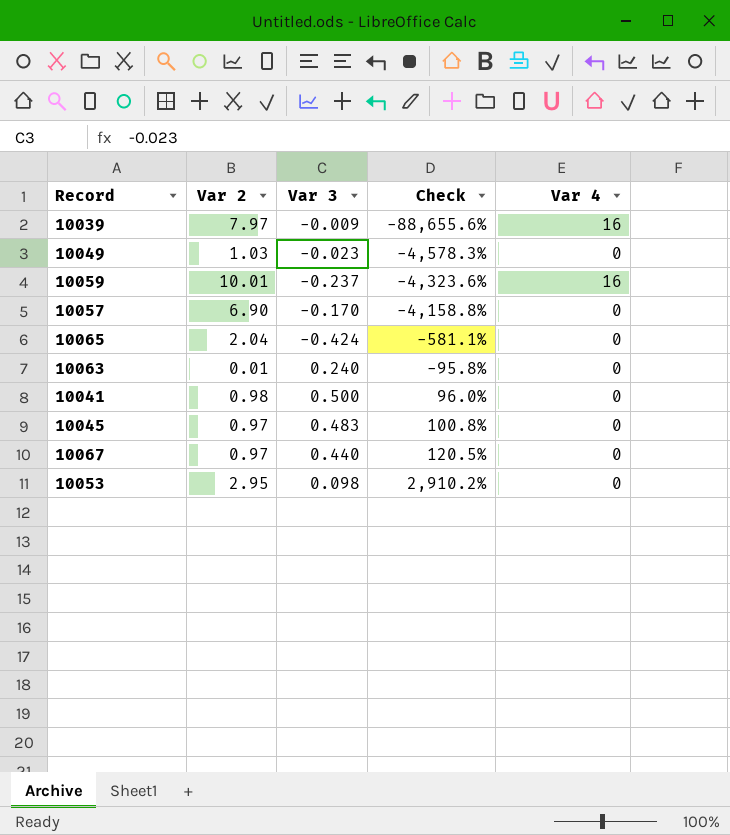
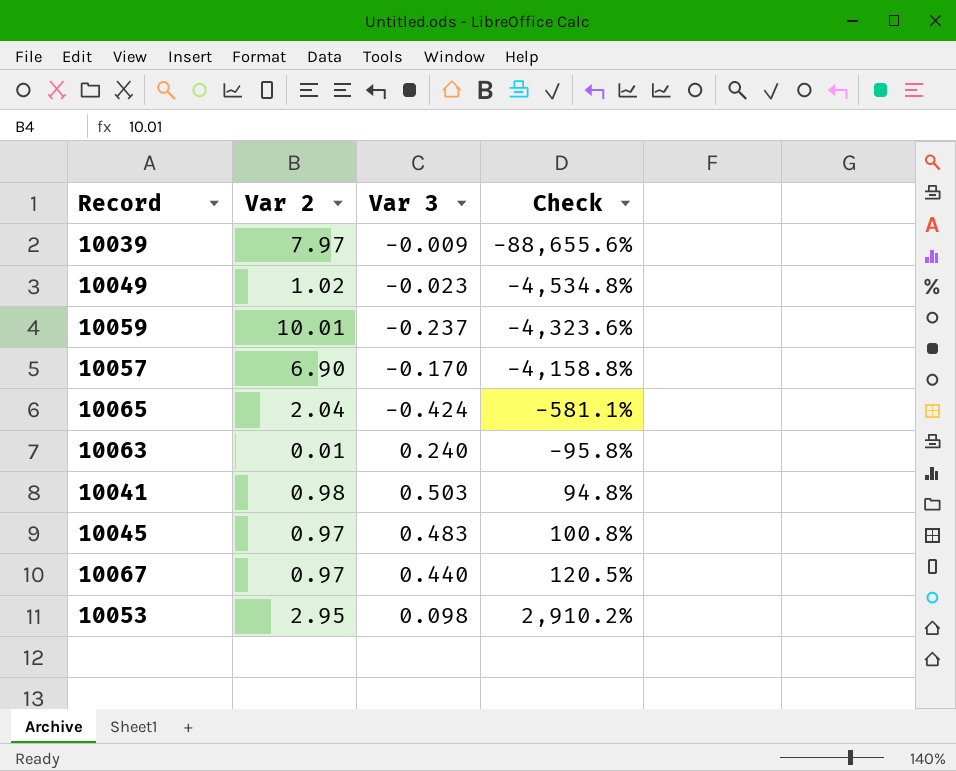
column Var 4 | position: 5 -> none
10049 | Var 2: 1.03 -> 1.02
10049 | Check: -4,578.3% -> -4,534.8%
10041 | Var 3: 0.500 -> 0.503
10041 | Check: 96.0% -> 94.8%

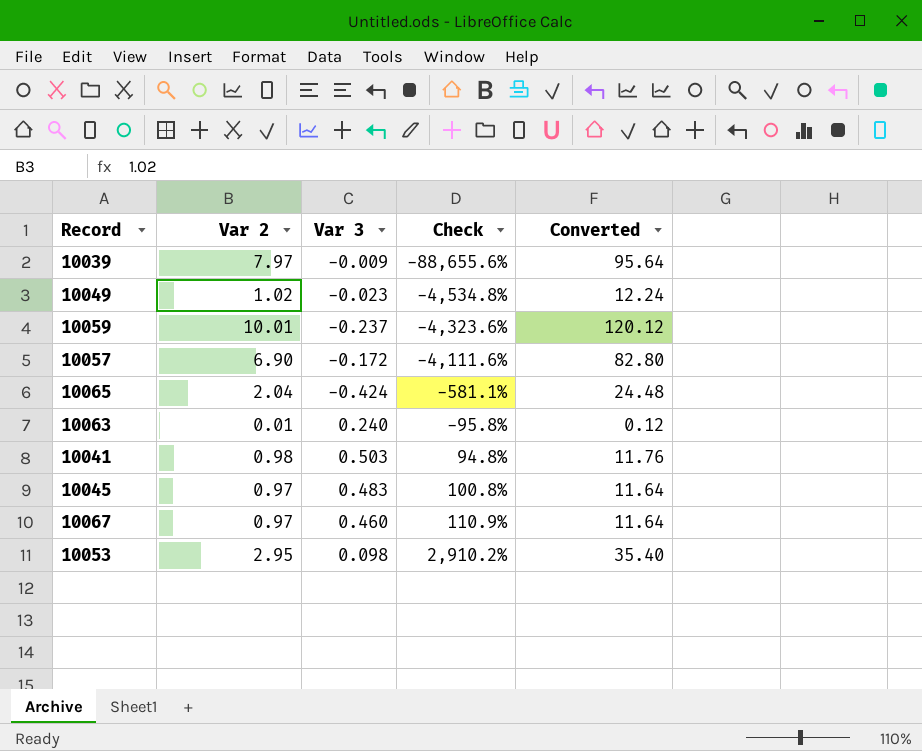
column Converted | formula: none -> [Var 2] * 12
10057 | Var 3: -0.170 -> -0.172
10057 | Check: -4,158.8% -> -4,111.6%
10067 | Var 3: 0.440 -> 0.460
10067 | Check: 120.5% -> 110.9%

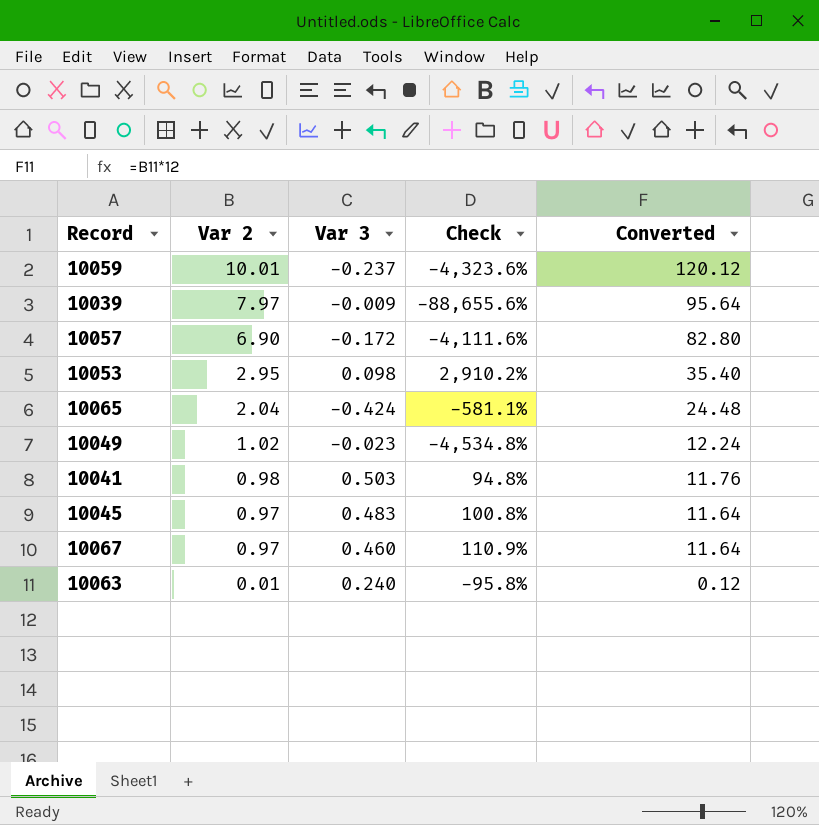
row order: Check ascending -> Var 2 descending

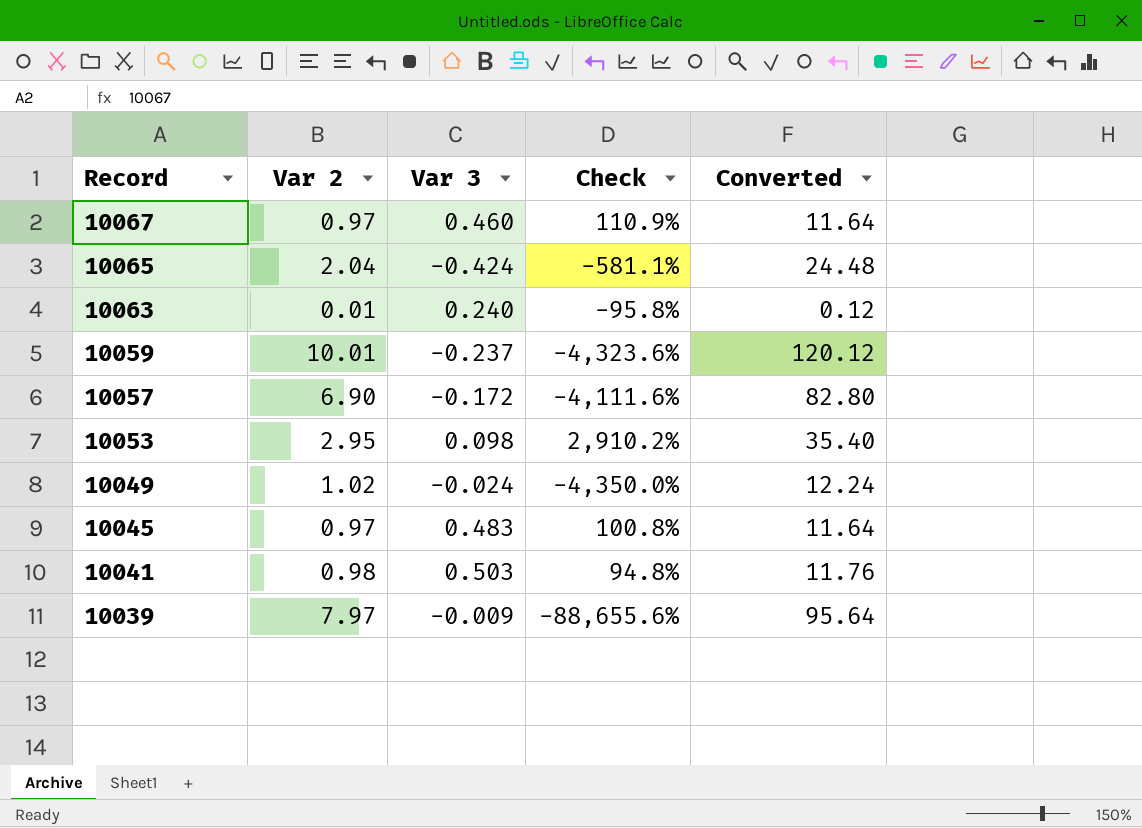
row order: Var 2 descending -> Record descending
10049 | Var 3: -0.023 -> -0.024
10049 | Check: -4,534.8% -> -4,350.0%

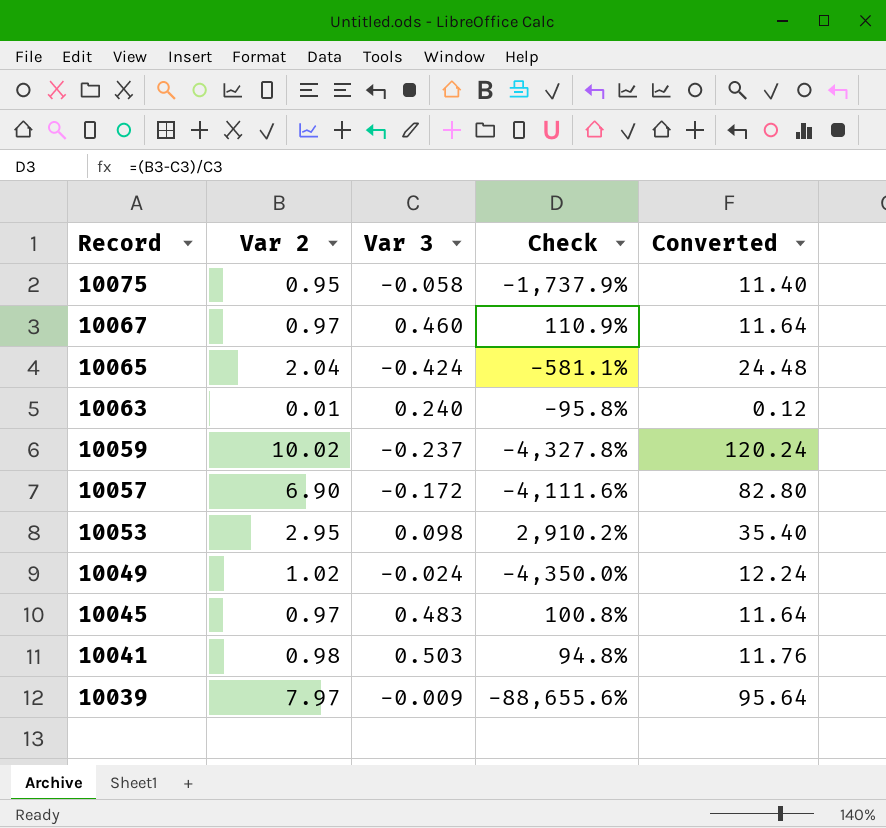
row 10075: none -> 0.95 | -0.058 | -1,737.9% | 11.40
10059 | Var 2: 10.01 -> 10.02
10059 | Check: -4,323.6% -> -4,327.8%
10059 | Converted: 120.12 -> 120.24

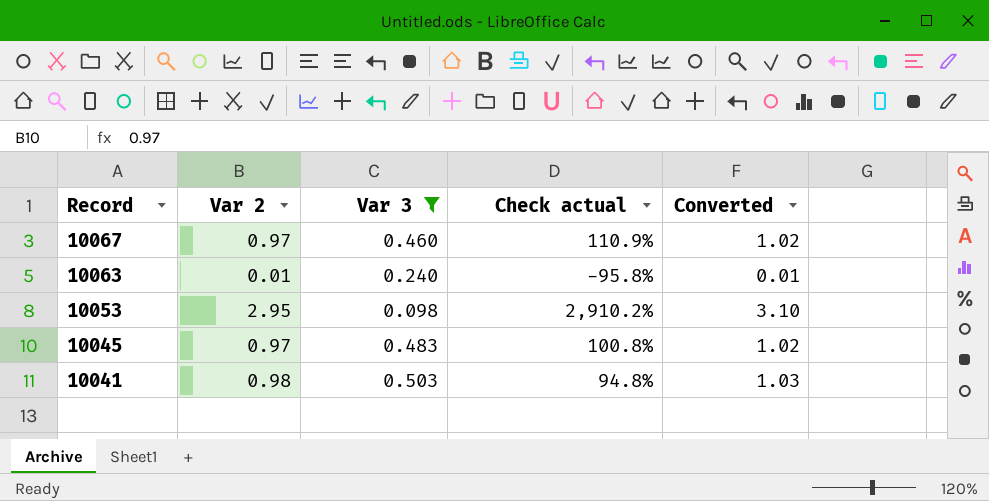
filter: none -> Var 3 >= 0.098
column name: Check -> Check actual
column Converted | formula: [Var 2] * 12 -> [Var 2] * 1.05

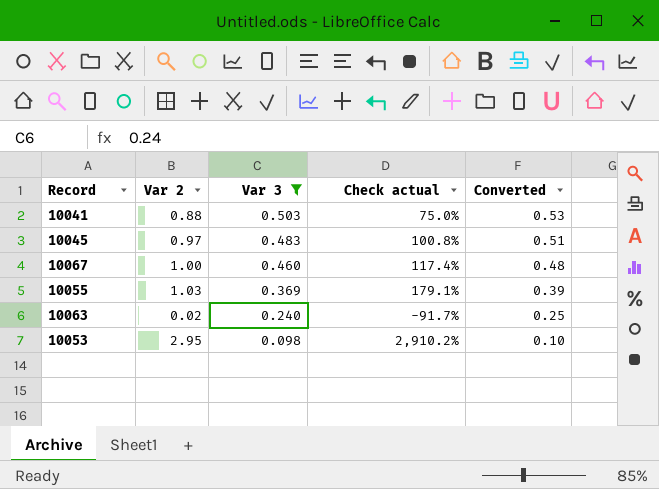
row order: Record descending -> Var 3 descending
column Converted | formula: [Var 2] * 1.05 -> [Var 3] * 1.05
10041 | Var 2: 0.98 -> 0.88
10041 | Check actual: 94.8% -> 75.0%
10067 | Var 2: 0.97 -> 1.00
10067 | Check actual: 110.9% -> 117.4%
row 10055: none -> 1.03 | 0.369 | 179.1% | 0.39
10063 | Var 2: 0.01 -> 0.02
10063 | Check actual: -95.8% -> -91.7%

